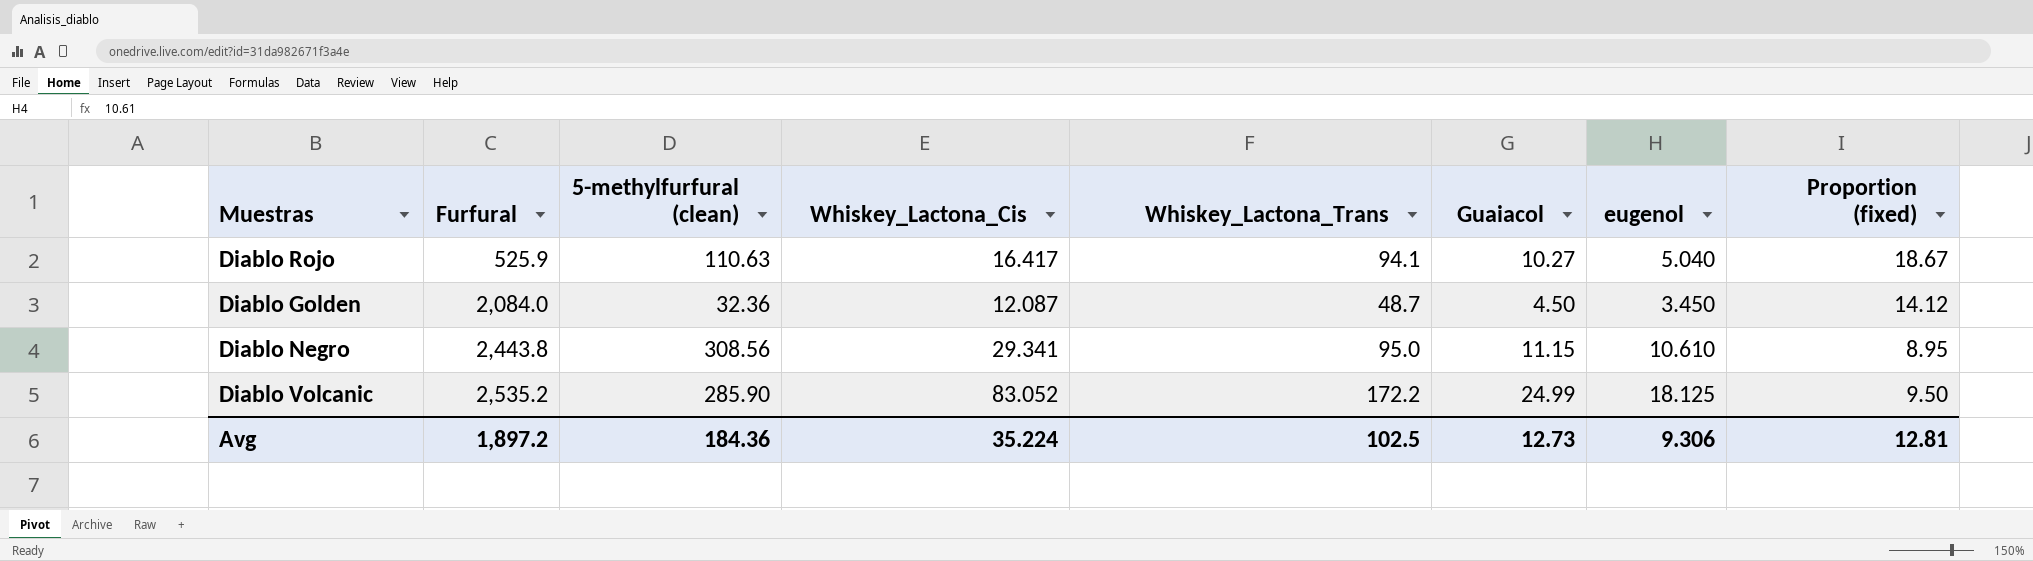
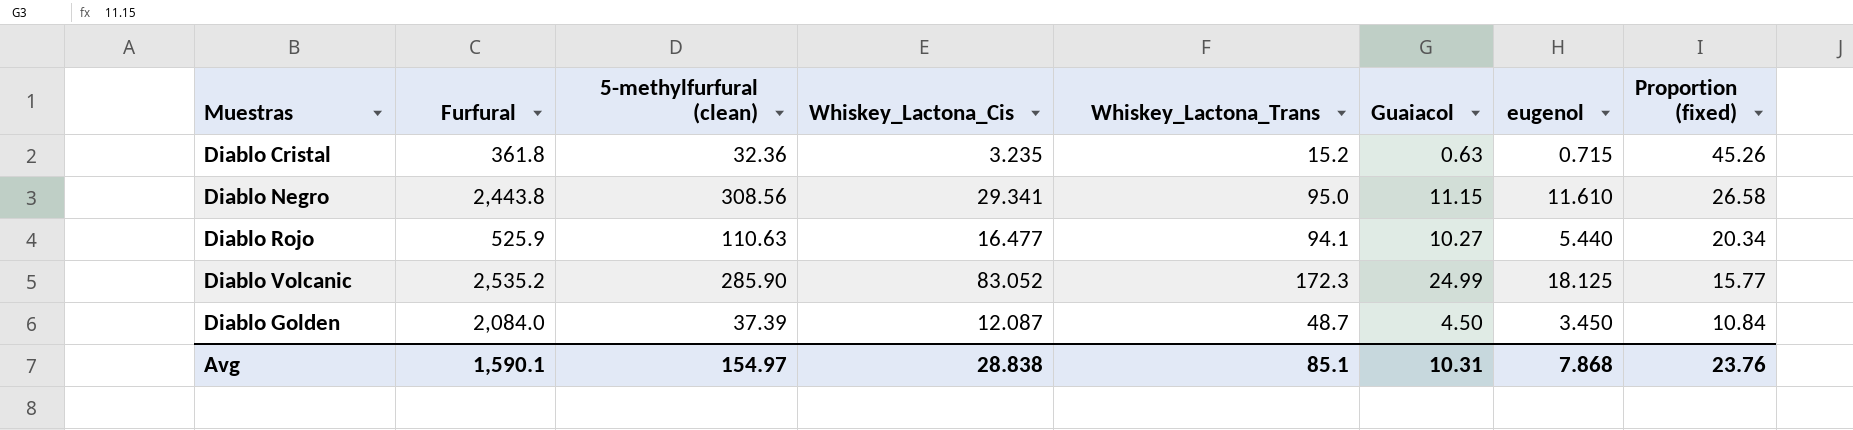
row order: Furfural ascending -> Proportion (fixed) descending
column Proportion (fixed) | formula: [Whiskey_Lactona_Trans] / [eugenol] -> [5-methylfurfural (clean)] / [eugenol]
row Diablo Cristal: none -> 361.8 | 32.36 | 3.235 | 15.2 | 0.63 | 0.715 | 45.26
Diablo Negro | eugenol: 10.610 -> 11.610
Diablo Rojo | Whiskey_Lactona_Cis: 16.417 -> 16.477
Diablo Rojo | eugenol: 5.040 -> 5.440
Diablo Volcanic | Whiskey_Lactona_Trans: 172.2 -> 172.3
Diablo Golden | 5-methylfurfural (clean): 32.36 -> 37.39
Avg | Furfural: 1,897.2 -> 1,590.1
Avg | 5-methylfurfural (clean): 184.36 -> 154.97
Avg | Whiskey_Lactona_Cis: 35.224 -> 28.838
Avg | Whiskey_Lactona_Trans: 102.5 -> 85.1
Avg | Guaiacol: 12.73 -> 10.31
Avg | eugenol: 9.306 -> 7.868
Avg | Proportion (fixed): 12.81 -> 23.76

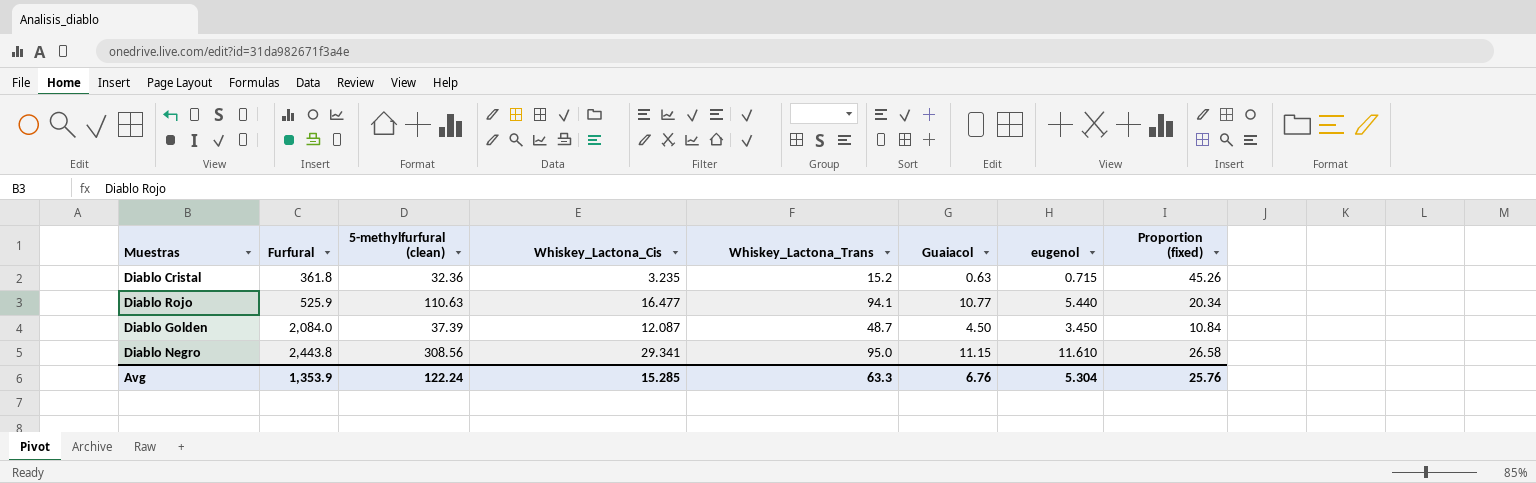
row order: Proportion (fixed) descending -> Furfural ascending
row Diablo Volcanic: 2,535.2 | 285.90 | 83.052 | 172.3 | 24.99 | 18.125 | 15.77 -> none
Diablo Rojo | Guaiacol: 10.27 -> 10.77
Avg | Furfural: 1,590.1 -> 1,353.9
Avg | 5-methylfurfural (clean): 154.97 -> 122.24
Avg | Whiskey_Lactona_Cis: 28.838 -> 15.285
Avg | Whiskey_Lactona_Trans: 85.1 -> 63.3
Avg | Guaiacol: 10.31 -> 6.76
Avg | eugenol: 7.868 -> 5.304
Avg | Proportion (fixed): 23.76 -> 25.76

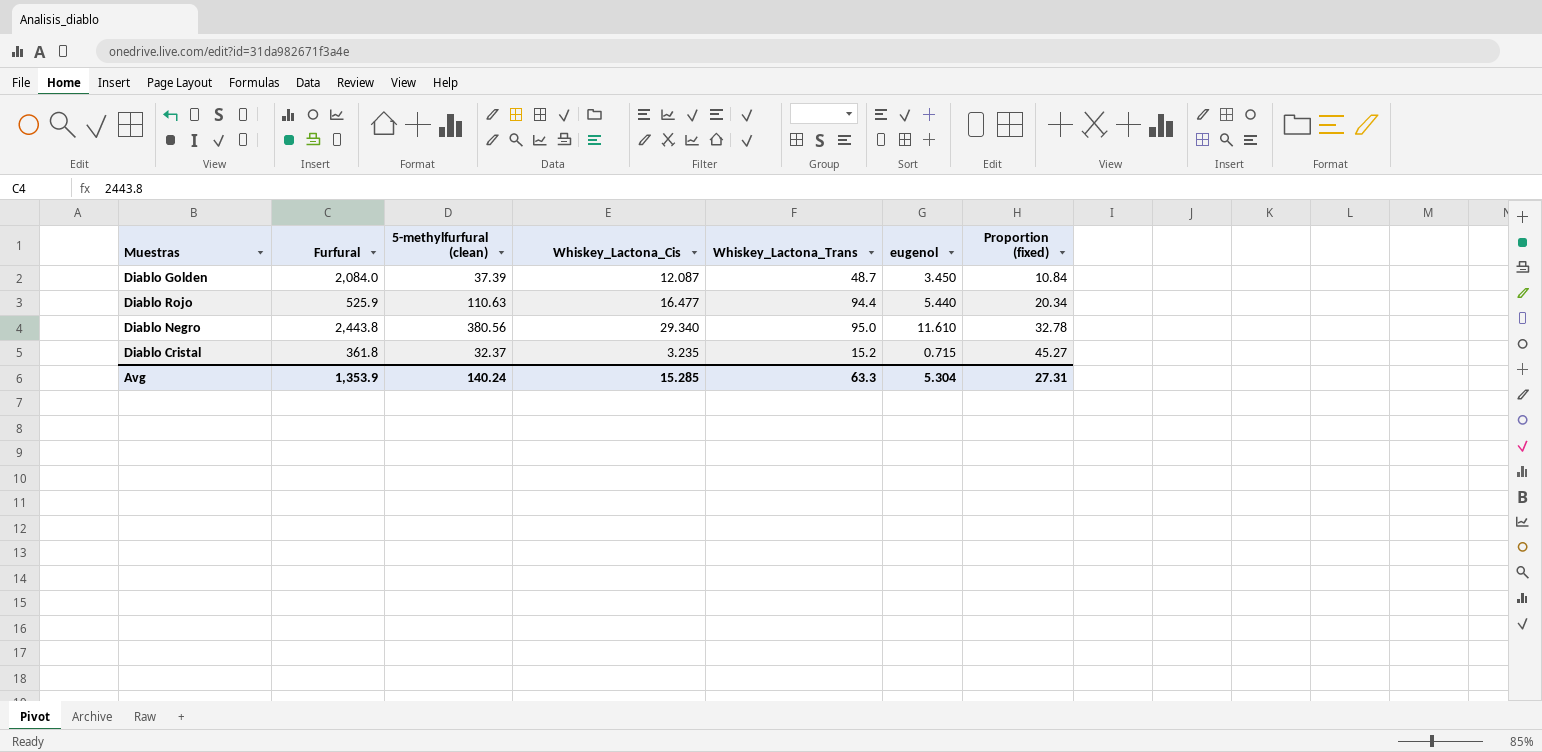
row order: Furfural ascending -> Proportion (fixed) ascending
column Guaiacol | position: 6 -> none
Diablo Rojo | Whiskey_Lactona_Trans: 94.1 -> 94.4
Diablo Negro | 5-methylfurfural (clean): 308.56 -> 380.56
Diablo Negro | Whiskey_Lactona_Cis: 29.341 -> 29.340
Diablo Negro | Proportion (fixed): 26.58 -> 32.78
Diablo Cristal | 5-methylfurfural (clean): 32.36 -> 32.37
Diablo Cristal | Proportion (fixed): 45.26 -> 45.27
Avg | 5-methylfurfural (clean): 122.24 -> 140.24
Avg | Proportion (fixed): 25.76 -> 27.31

